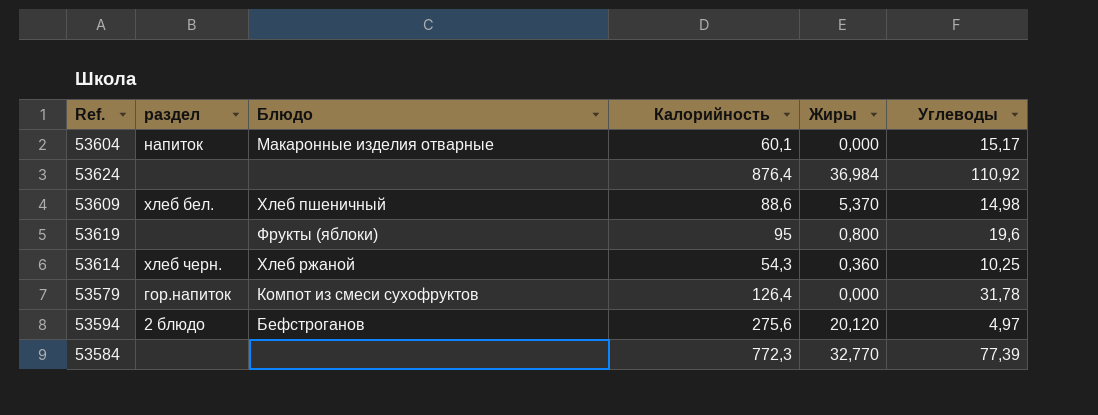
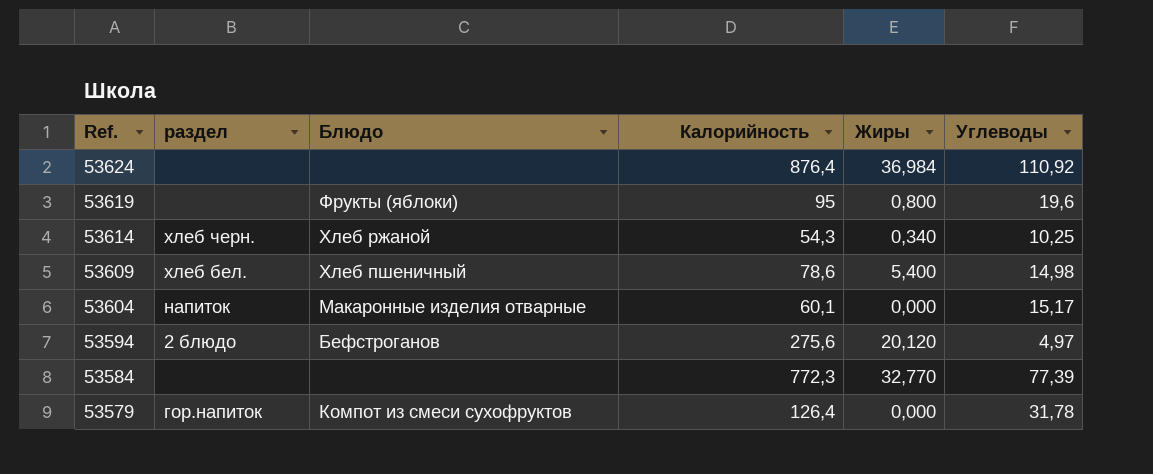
row order: none -> Ref. descending
53614 | Жиры: 0,360 -> 0,340
53609 | Калорийность: 88,6 -> 78,6
53609 | Жиры: 5,370 -> 5,400

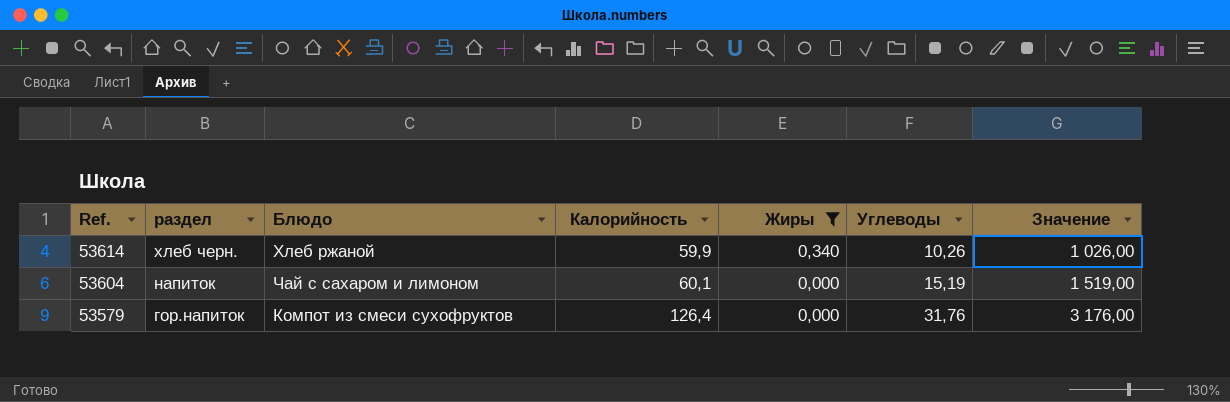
filter: none -> Жиры <= 0,340
column Значение | formula: none -> [Углеводы] * 100
53614 | Калорийность: 54,3 -> 59,9
53614 | Углеводы: 10,25 -> 10,26
53604 | Блюдо: Макаронные изделия отварные -> Чай с сахаром и лимоном
53604 | Углеводы: 15,17 -> 15,19
53579 | Углеводы: 31,78 -> 31,76

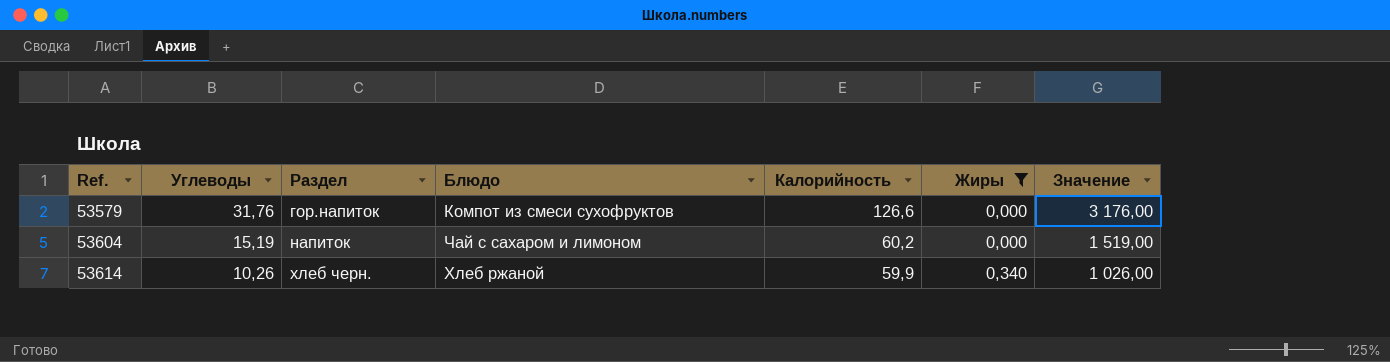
row order: Ref. descending -> Ref. ascending
column Углеводы | position: 6 -> 2
column name: раздел -> Раздел
53579 | Калорийность: 126,4 -> 126,6
53604 | Калорийность: 60,1 -> 60,2

